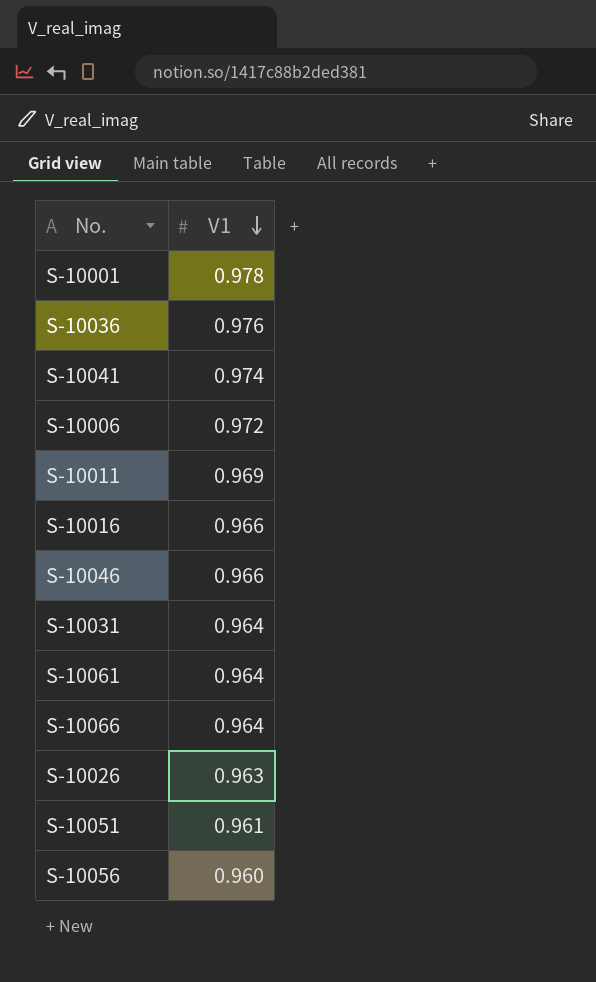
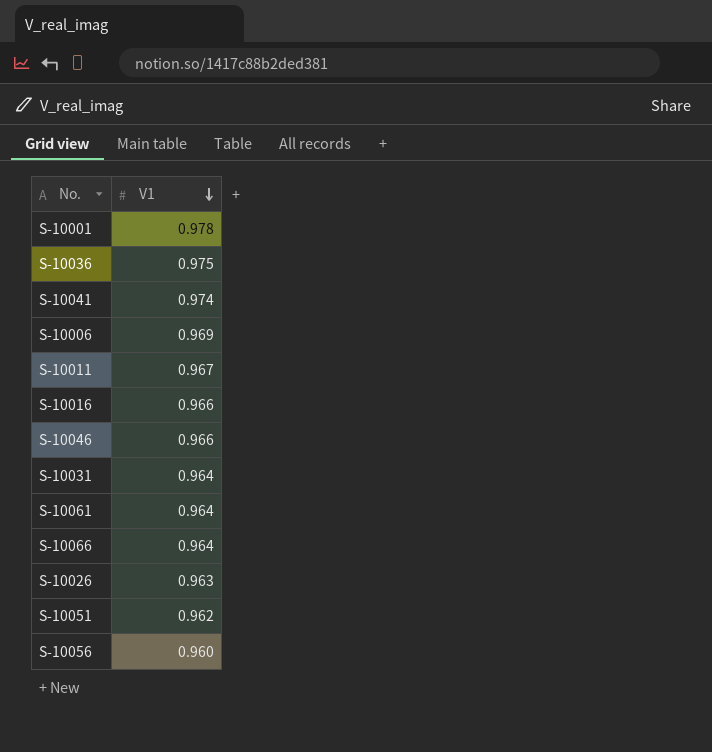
S-10036 | V1: 0.976 -> 0.975
S-10006 | V1: 0.972 -> 0.969
S-10011 | V1: 0.969 -> 0.967
S-10051 | V1: 0.961 -> 0.962

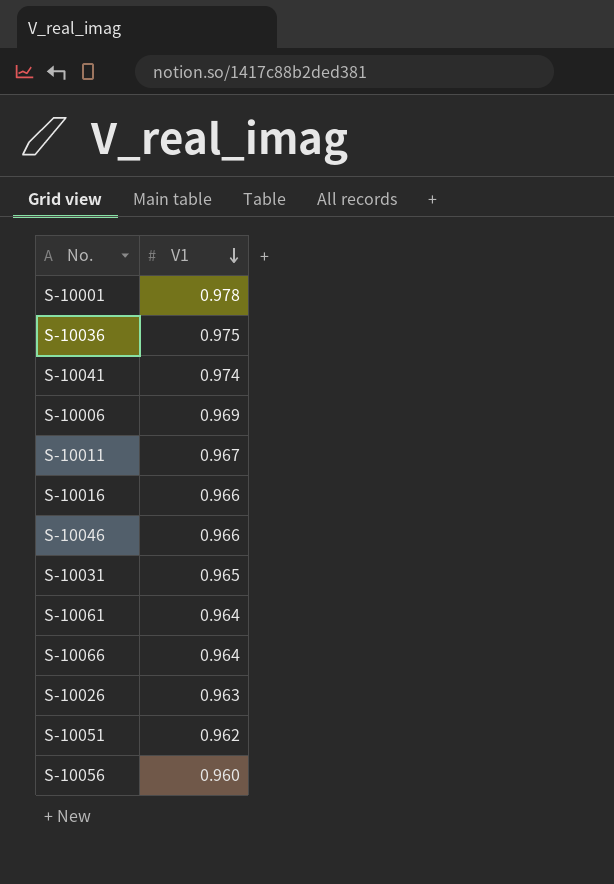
S-10031 | V1: 0.964 -> 0.965

